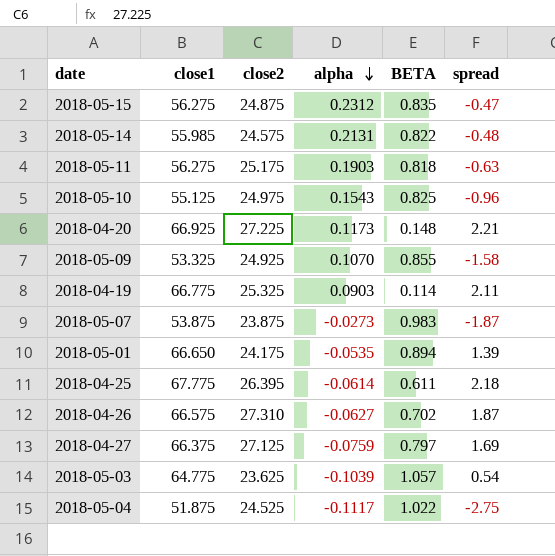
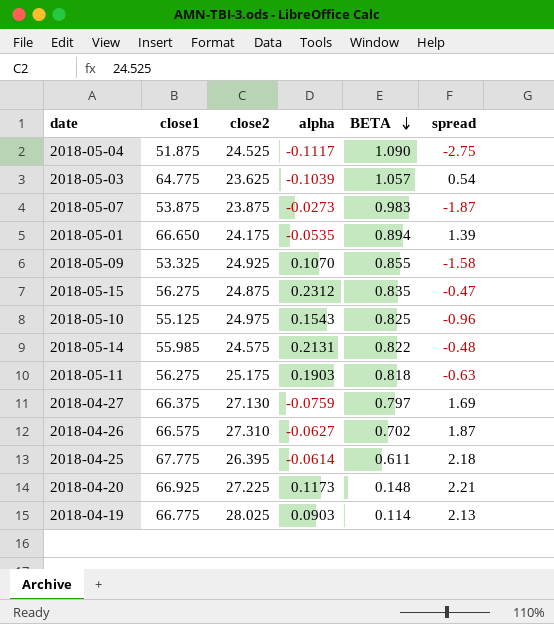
row order: alpha descending -> BETA descending
2018-05-04 | BETA: 1.022 -> 1.090
2018-04-27 | close2: 27.125 -> 27.130
2018-04-19 | close2: 25.325 -> 28.025
2018-04-19 | spread: 2.11 -> 2.13

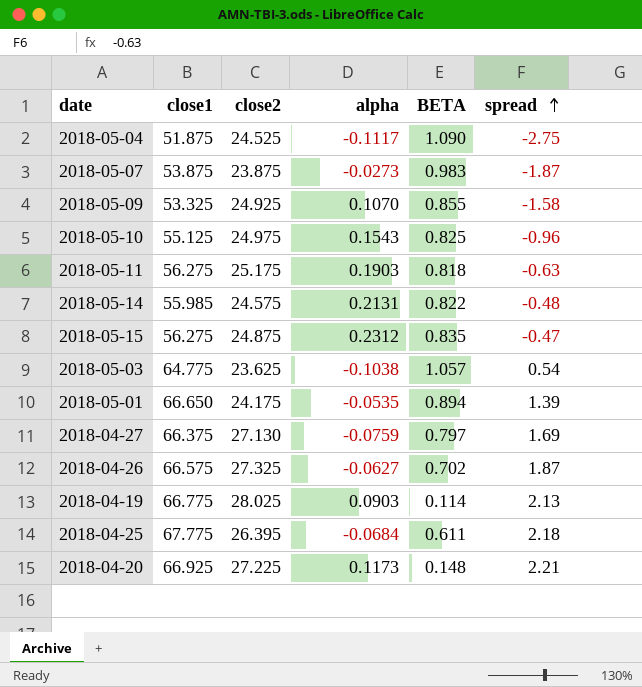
row order: BETA descending -> spread ascending
2018-05-03 | alpha: -0.1039 -> -0.1038
2018-04-26 | close2: 27.310 -> 27.325
2018-04-25 | alpha: -0.0614 -> -0.0684

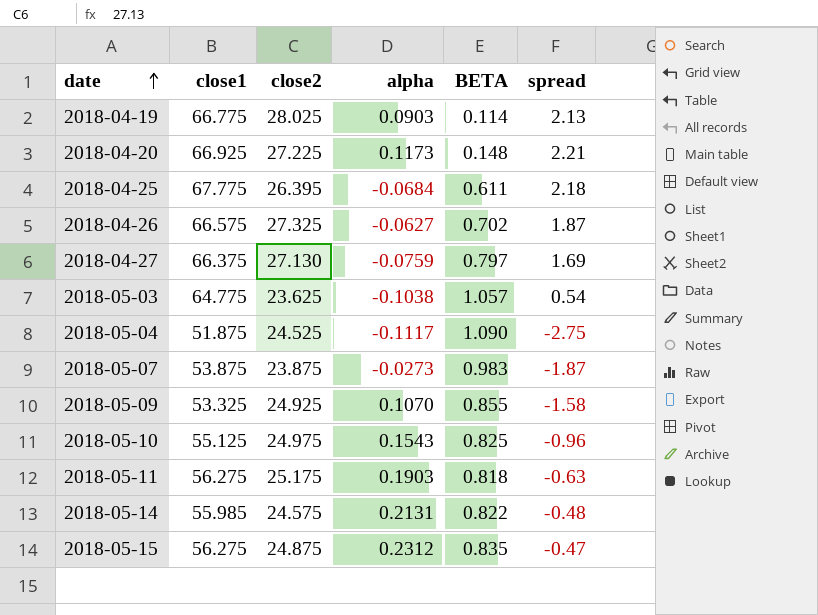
row order: spread ascending -> date ascending
row 2018-05-01: 66.650 | 24.175 | -0.0535 | 0.894 | 1.39 -> none

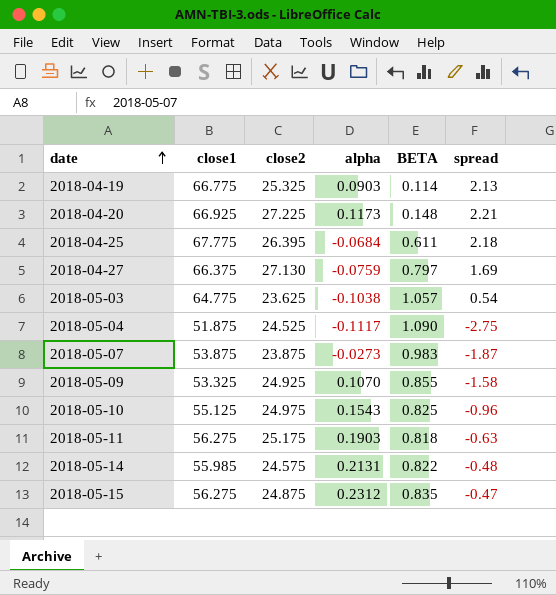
row 2018-04-26: 66.575 | 27.325 | -0.0627 | 0.702 | 1.87 -> none
2018-04-19 | close2: 28.025 -> 25.325

